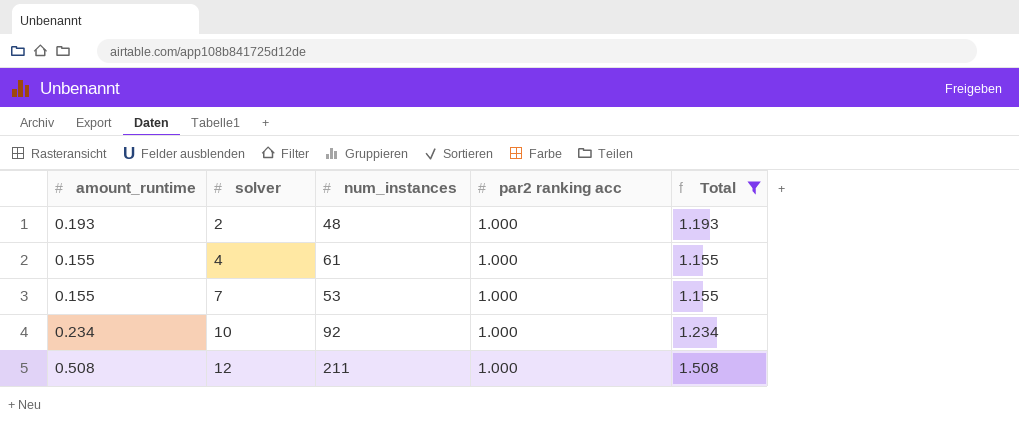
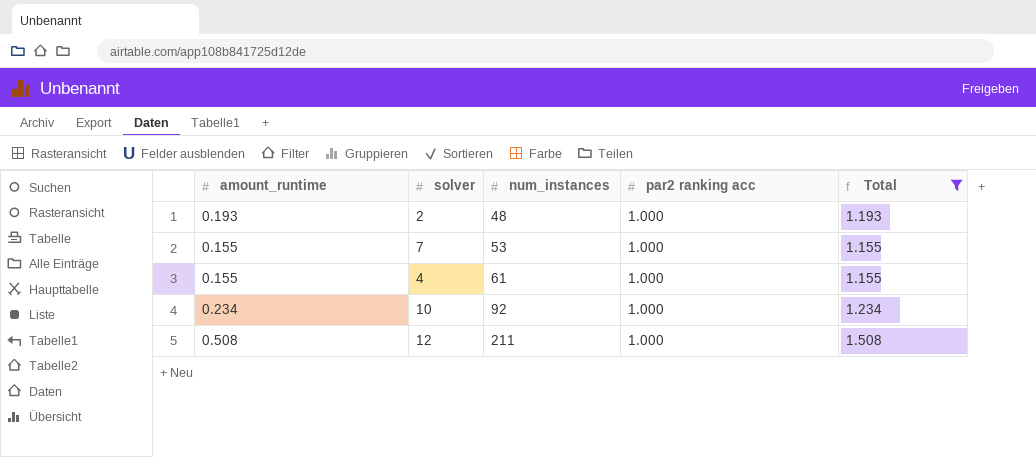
row order: solver ascending -> num_instances ascending

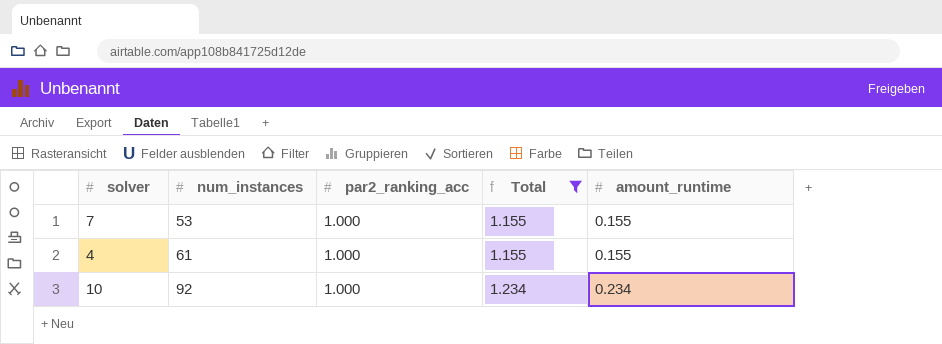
column name: par2 ranking acc -> par2_ranking_acc
column amount_runtime | position: 1 -> 5
row 2: 0.193 | 48 | 1.000 | 1.193 -> none
row 12: 0.508 | 211 | 1.000 | 1.508 -> none

